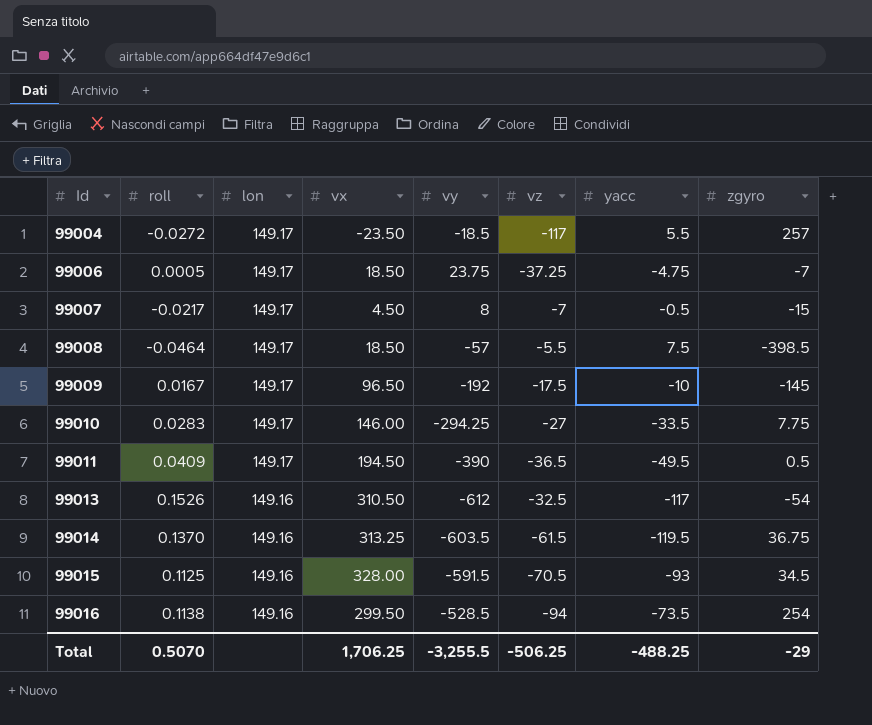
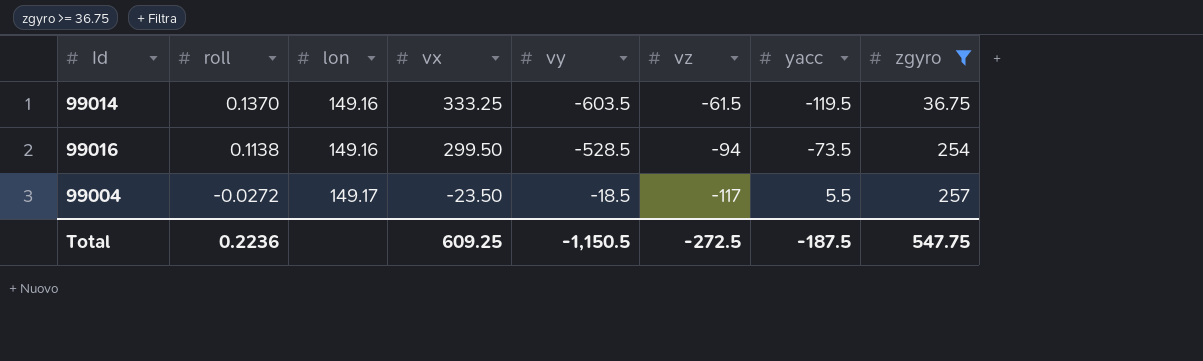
filter: none -> zgyro >= 36.75
row order: Id ascending -> roll descending
99014 | vx: 313.25 -> 333.25
Total | roll: 0.5070 -> 0.2236
Total | vx: 1,706.25 -> 609.25
Total | vy: -3,255.5 -> -1,150.5
Total | vz: -506.25 -> -272.5
Total | yacc: -488.25 -> -187.5
Total | zgyro: -29 -> 547.75

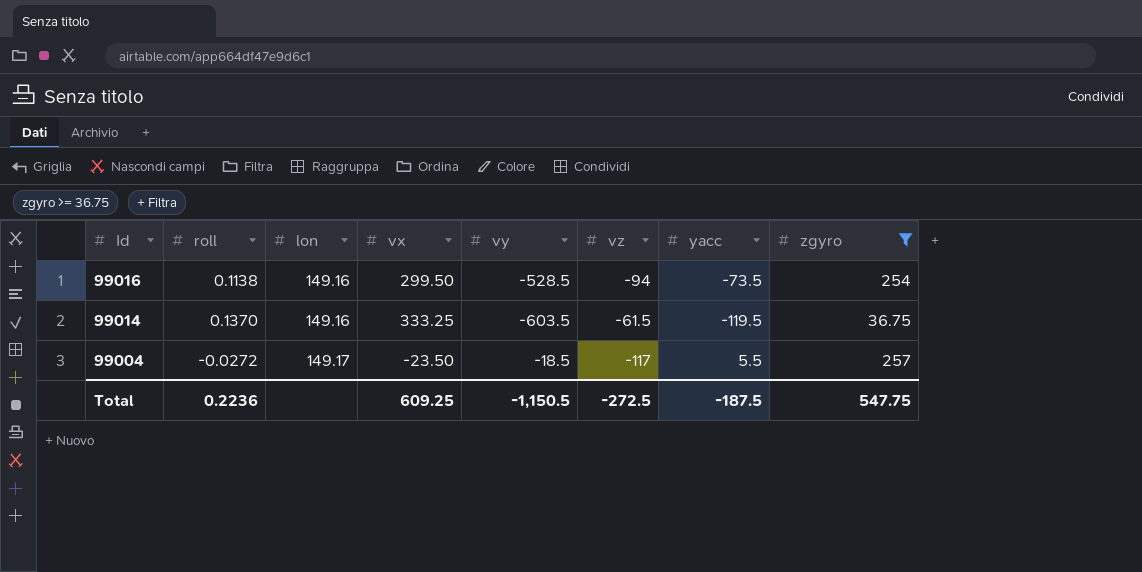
row order: roll descending -> Id descending

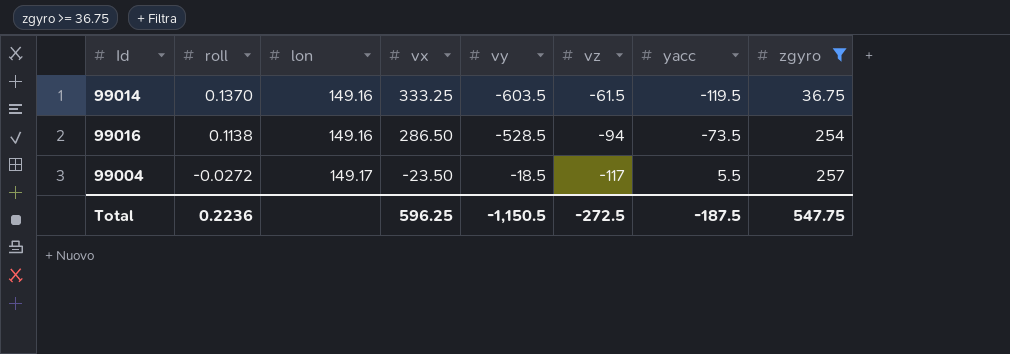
row order: Id descending -> roll descending
99016 | vx: 299.50 -> 286.50
Total | vx: 609.25 -> 596.25

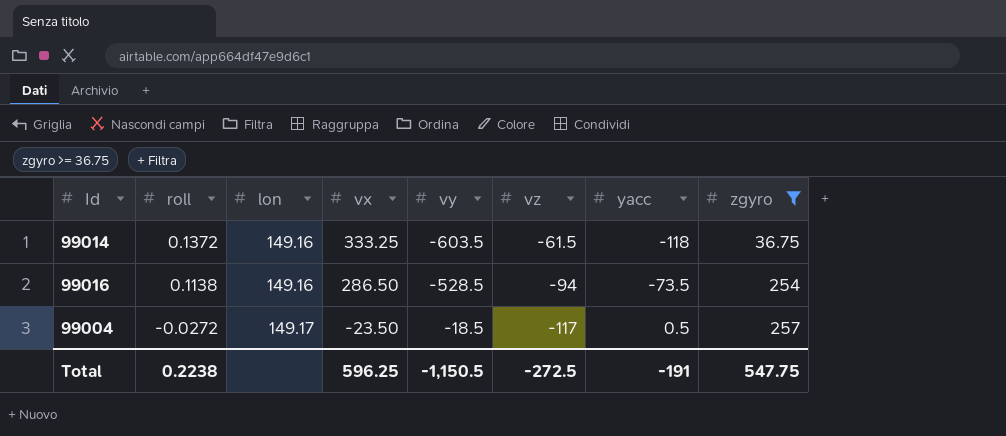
99014 | roll: 0.1370 -> 0.1372
99014 | yacc: -119.5 -> -118
99004 | yacc: 5.5 -> 0.5
Total | roll: 0.2236 -> 0.2238
Total | yacc: -187.5 -> -191

